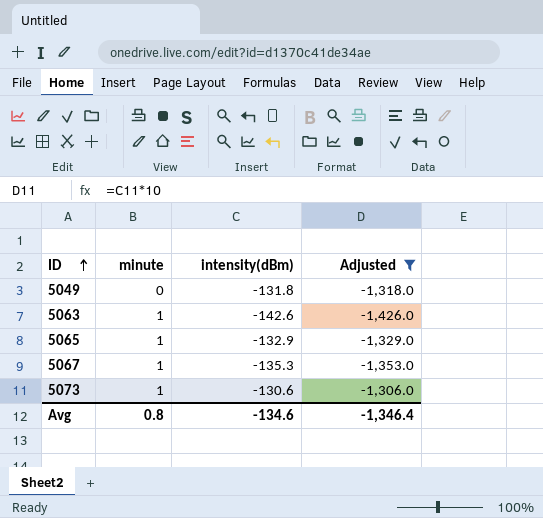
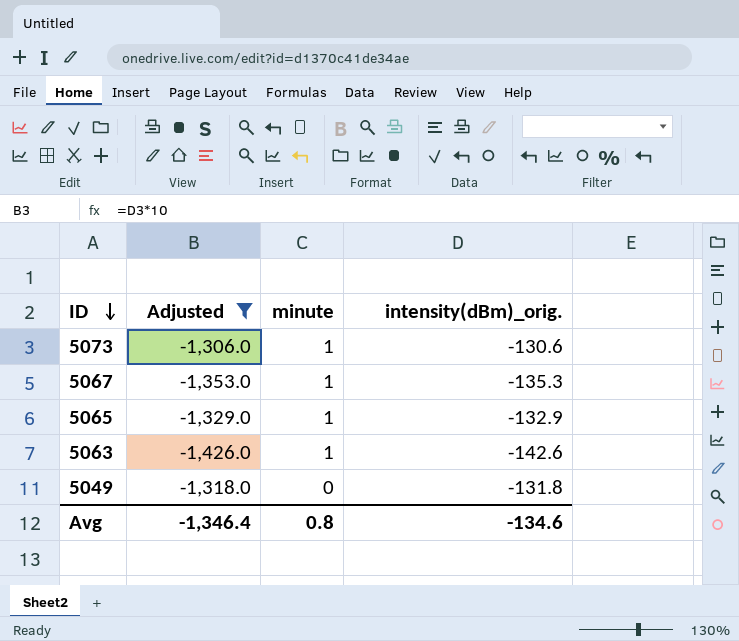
row order: ID ascending -> ID descending
column Adjusted | position: 4 -> 2
column name: intensity(dBm) -> intensity(dBm)_orig.

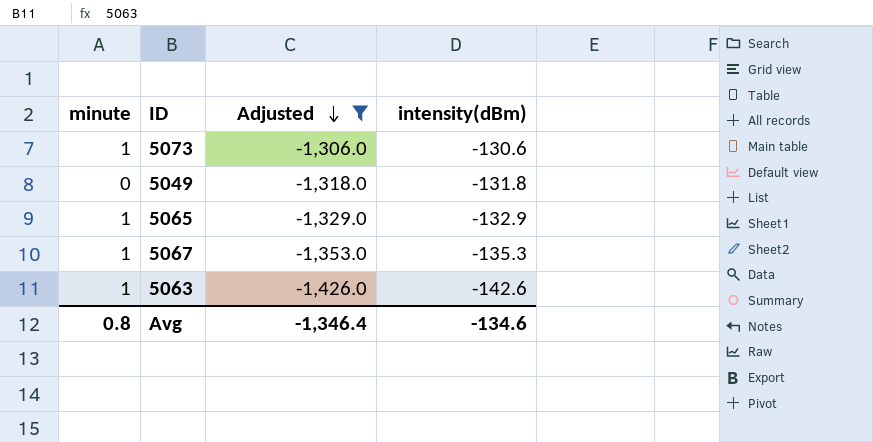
row order: ID descending -> Adjusted descending
column minute | position: 3 -> 1
column name: intensity(dBm)_orig. -> intensity(dBm)

